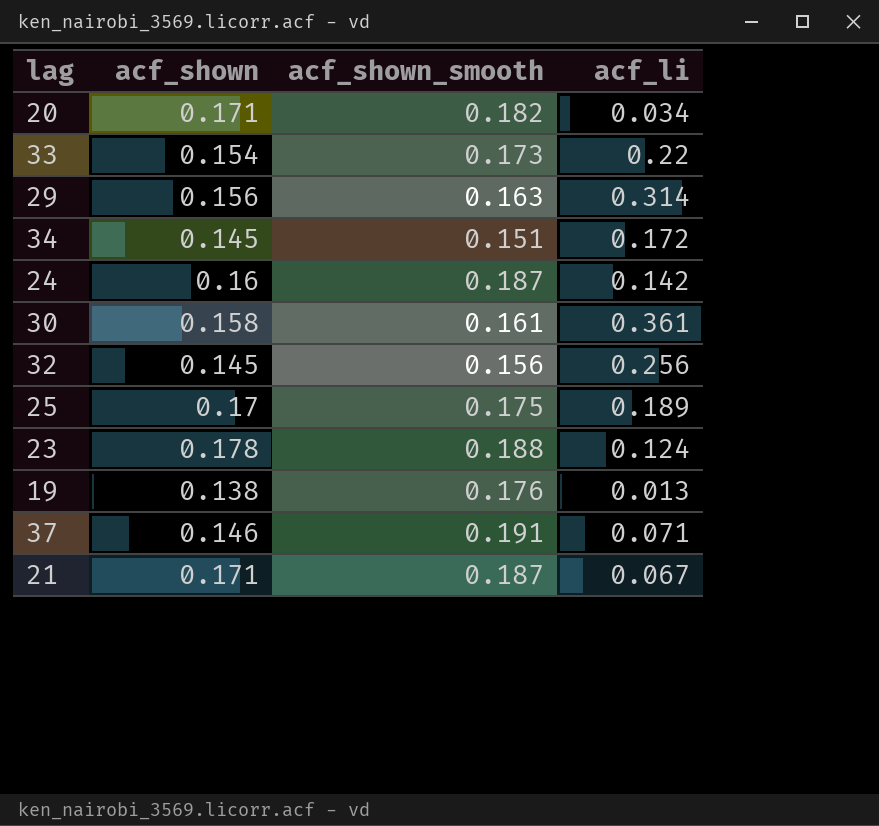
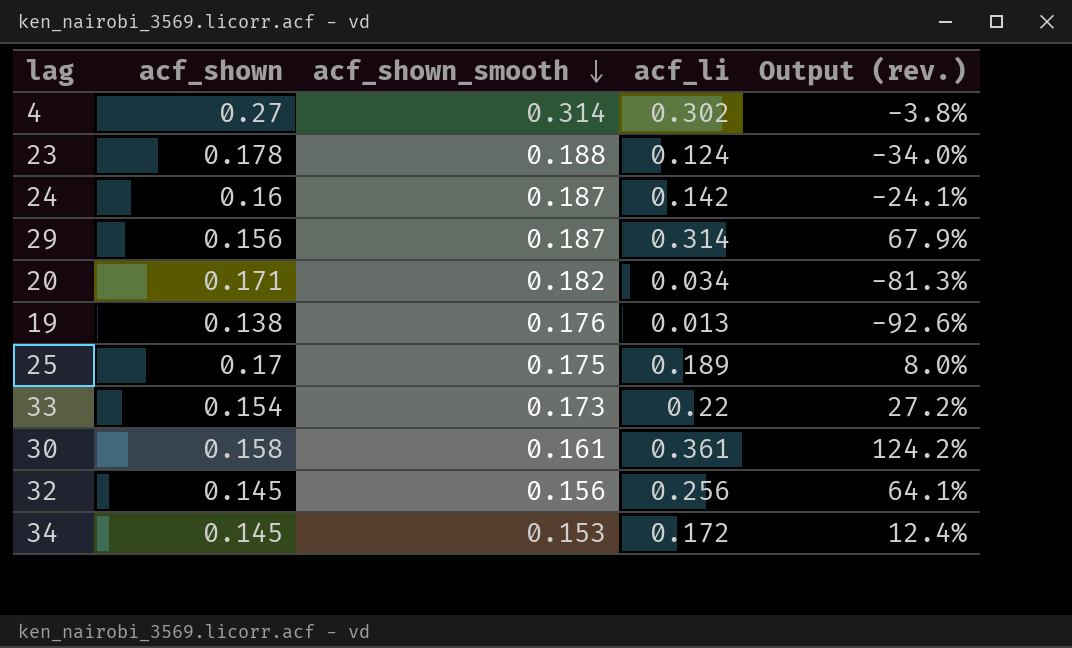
row order: none -> acf_shown_smooth descending
column Output (rev.) | formula: none -> ([acf_li] - [acf_shown_smooth]) / [acf_shown_smooth]
row 37: 0.146 | 0.191 | 0.071 -> none
row 21: 0.171 | 0.187 | 0.067 -> none
row 4: none -> 0.27 | 0.314 | 0.302 | -3.8%
29 | acf_shown_smooth: 0.163 -> 0.187
34 | acf_shown_smooth: 0.151 -> 0.153

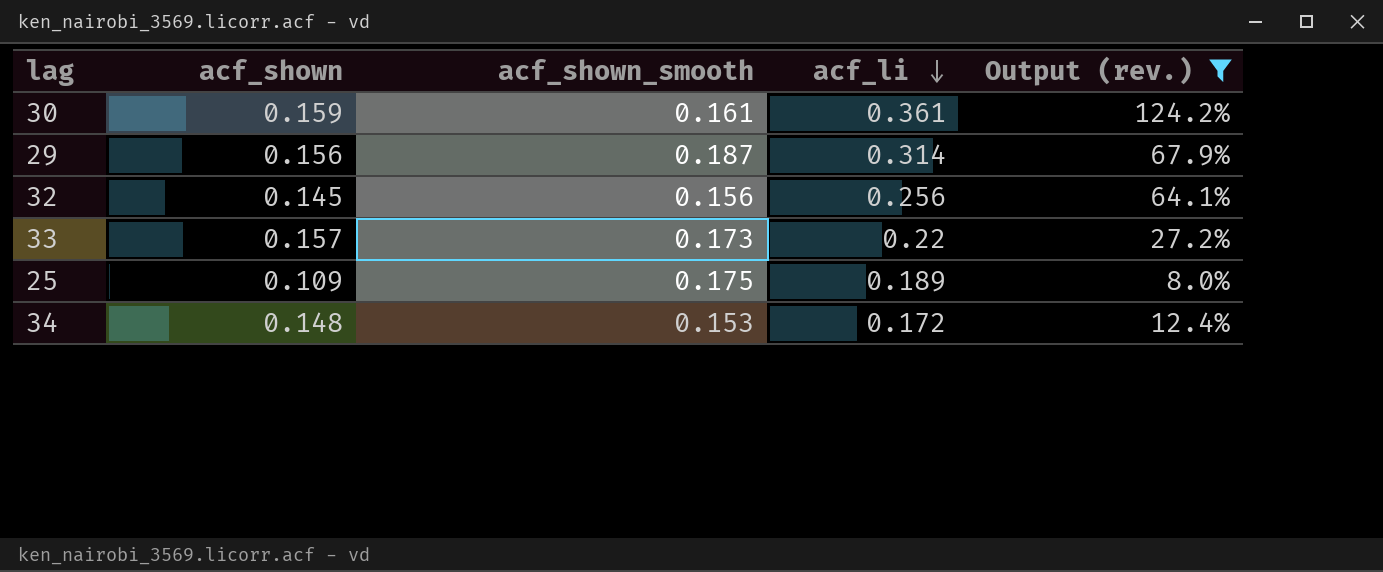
filter: none -> Output (rev.) >= 8.0%
row order: acf_shown_smooth descending -> acf_li descending
30 | acf_shown: 0.158 -> 0.159
33 | acf_shown: 0.154 -> 0.157
25 | acf_shown: 0.17 -> 0.109
34 | acf_shown: 0.145 -> 0.148

